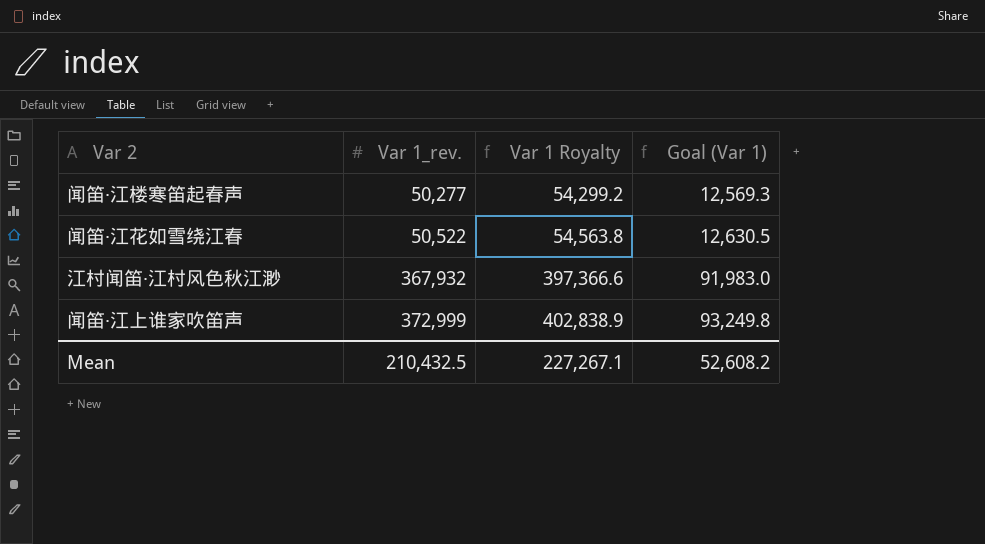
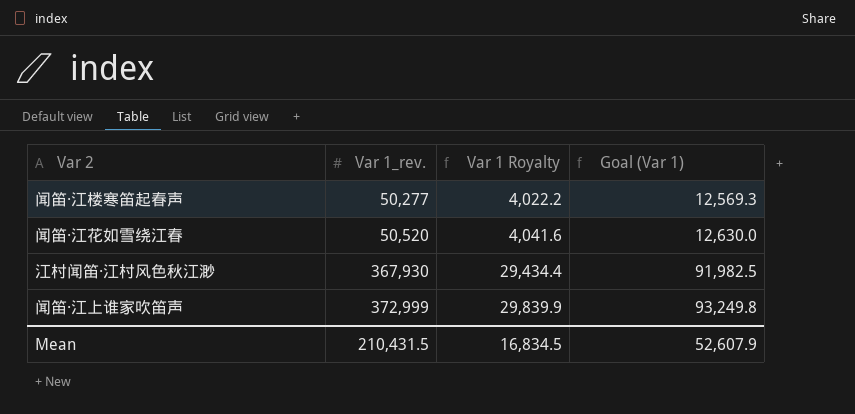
column Var 1 Royalty | formula: [Var 1_rev.] * 1.08 -> [Var 1_rev.] * 0.08
闻笛·江花如雪绕江春 | Var 1_rev.: 50,522 -> 50,520
闻笛·江花如雪绕江春 | Goal (Var 1): 12,630.5 -> 12,630.0
江村闻笛·江村风色秋江渺 | Var 1_rev.: 367,932 -> 367,930
江村闻笛·江村风色秋江渺 | Goal (Var 1): 91,983.0 -> 91,982.5
Mean | Var 1_rev.: 210,432.5 -> 210,431.5
Mean | Var 1 Royalty: 227,267.1 -> 16,834.5
Mean | Goal (Var 1): 52,608.2 -> 52,607.9

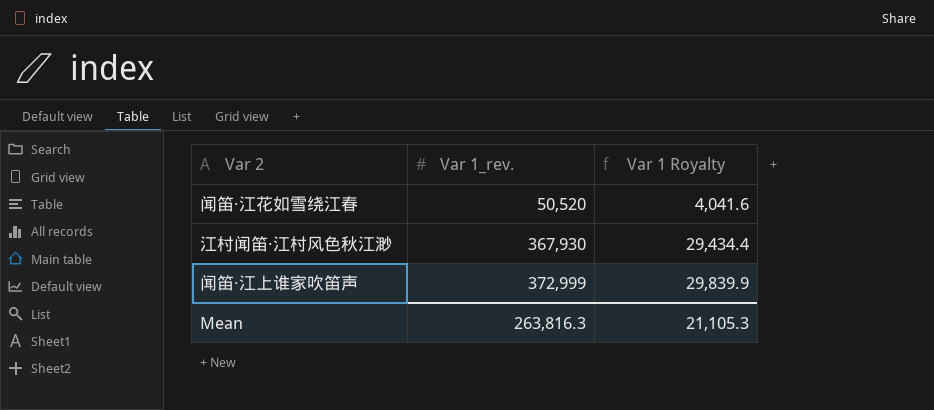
column Goal (Var 1) | formula: [Var 1_rev.] * 0.25 -> none
row 闻笛·江楼寒笛起春声: 50,277 | 4,022.2 | 12,569.3 -> none
Mean | Var 1_rev.: 210,431.5 -> 263,816.3
Mean | Var 1 Royalty: 16,834.5 -> 21,105.3

